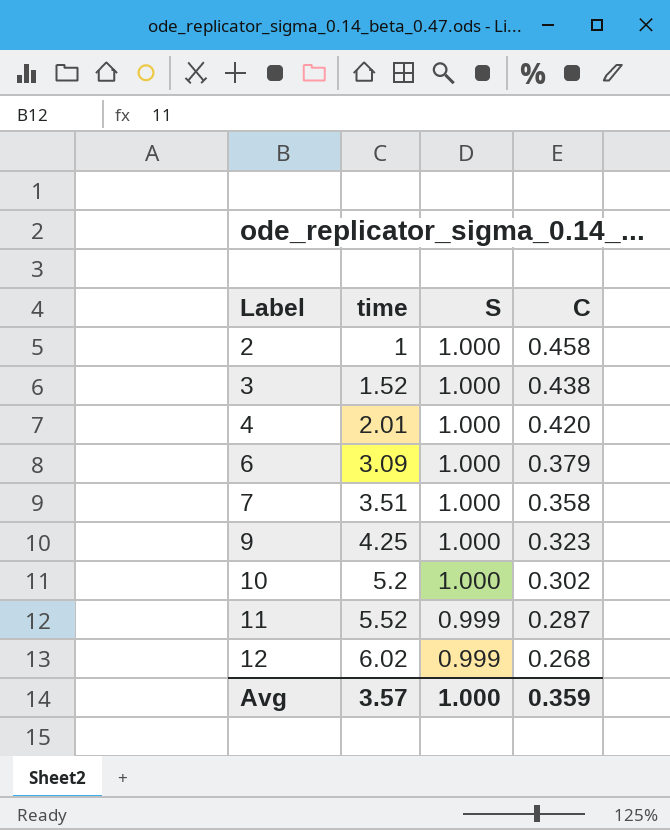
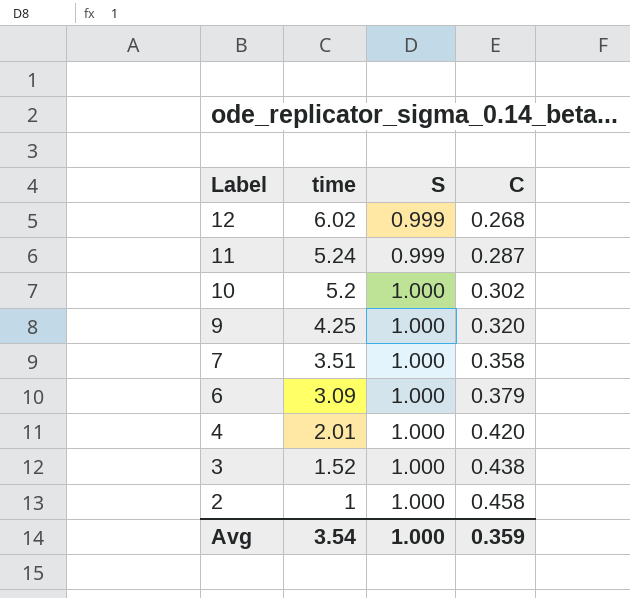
row order: Label ascending -> Label descending
11 | time: 5.52 -> 5.24
9 | C: 0.323 -> 0.320
Avg | time: 3.57 -> 3.54

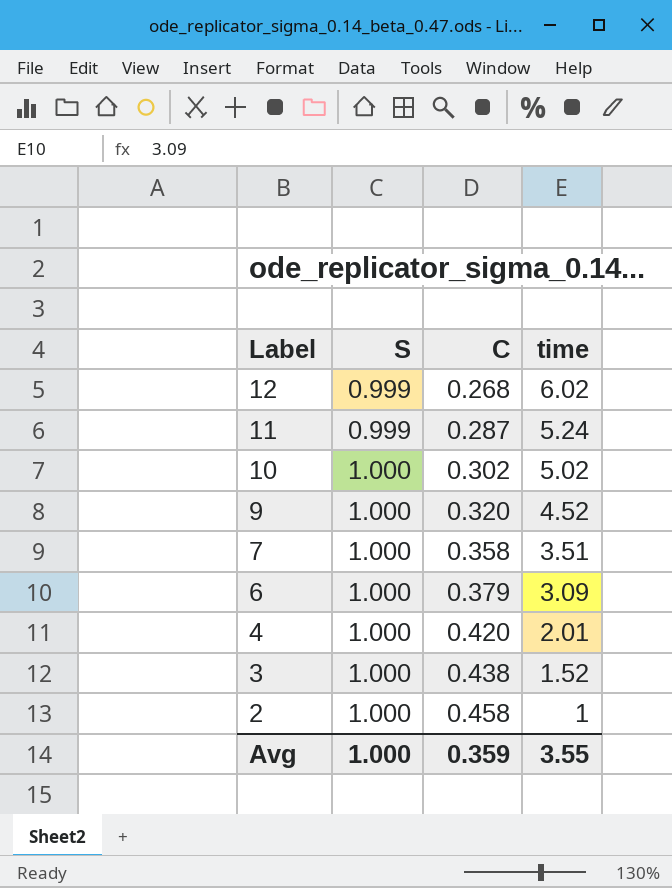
column time | position: 2 -> 4
10 | time: 5.2 -> 5.02
9 | time: 4.25 -> 4.52
Avg | time: 3.54 -> 3.55

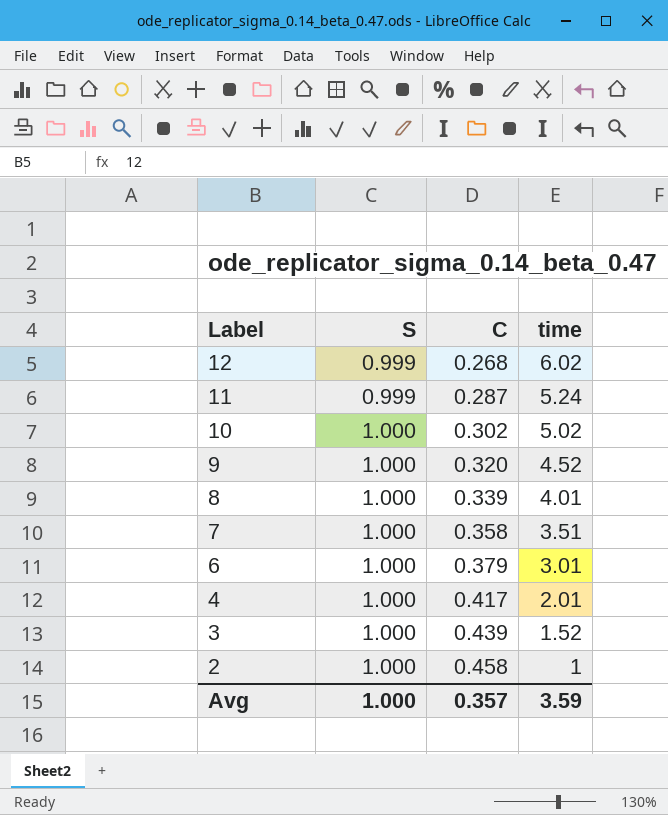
row 8: none -> 1.000 | 0.339 | 4.01
6 | time: 3.09 -> 3.01
4 | C: 0.420 -> 0.417
3 | C: 0.438 -> 0.439
Avg | C: 0.359 -> 0.357
Avg | time: 3.55 -> 3.59

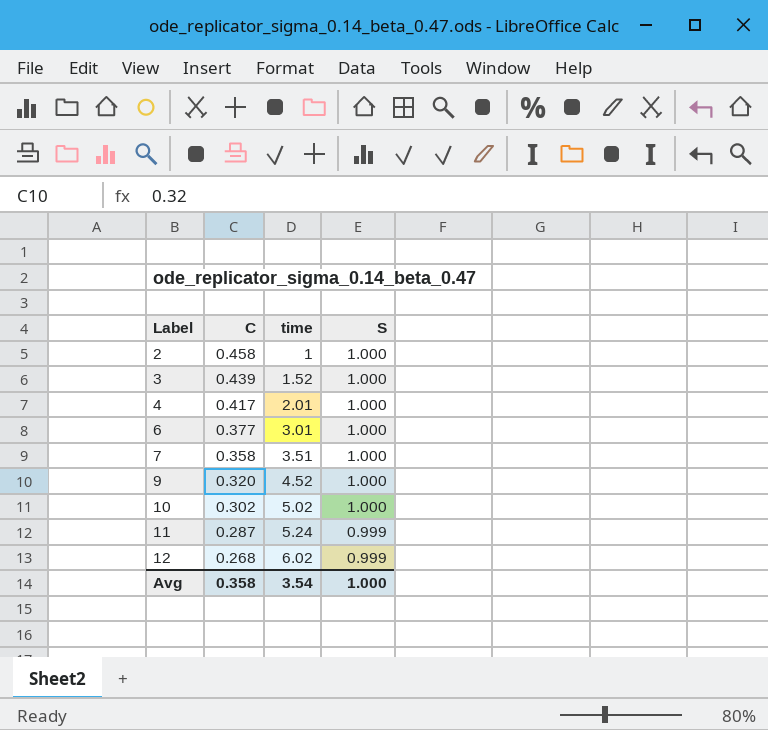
row order: Label descending -> Label ascending
column S | position: 2 -> 4
row 8: 1.000 | 0.339 | 4.01 -> none
6 | C: 0.379 -> 0.377
Avg | C: 0.357 -> 0.358
Avg | time: 3.59 -> 3.54

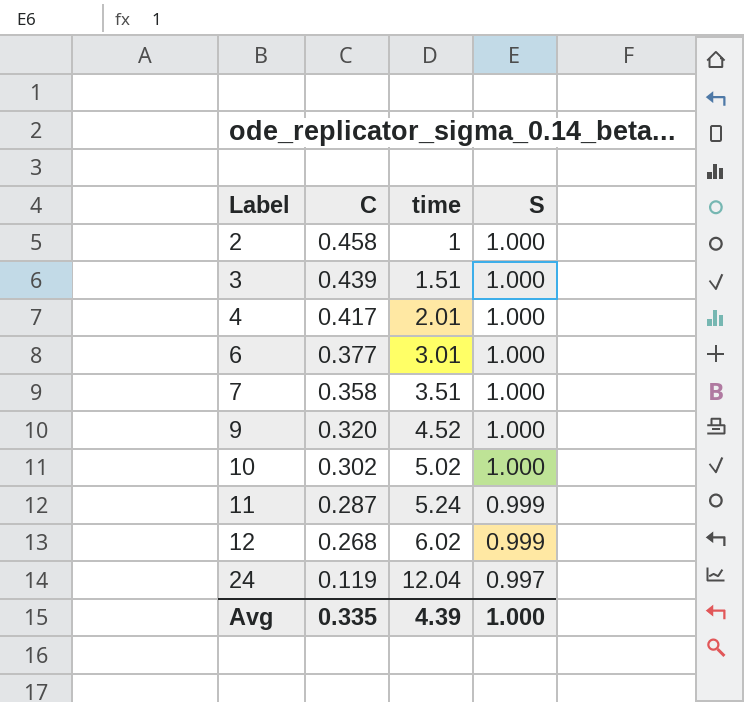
3 | time: 1.52 -> 1.51
row 24: none -> 0.119 | 12.04 | 0.997
Avg | C: 0.358 -> 0.335
Avg | time: 3.54 -> 4.39

